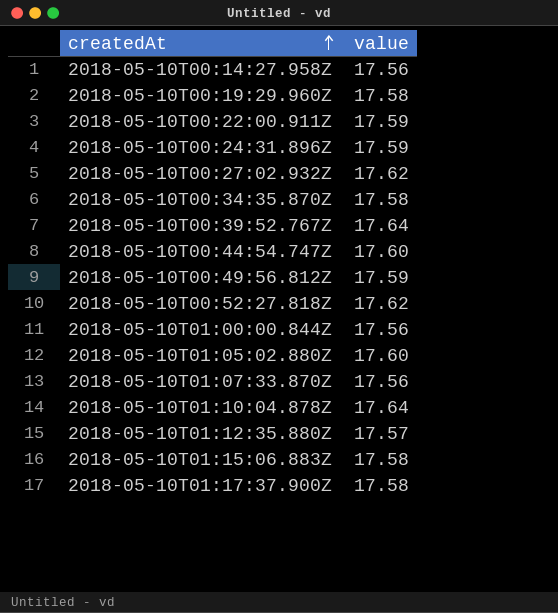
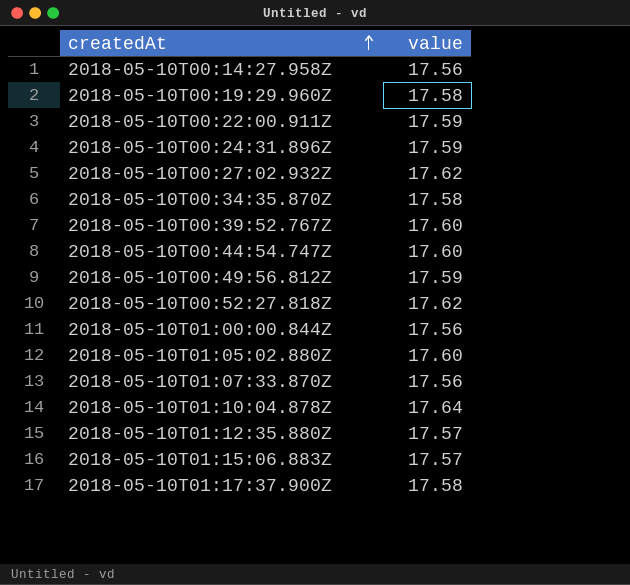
2018-05-10T00:39:52.767Z | value: 17.64 -> 17.60
2018-05-10T01:15:06.883Z | value: 17.58 -> 17.57

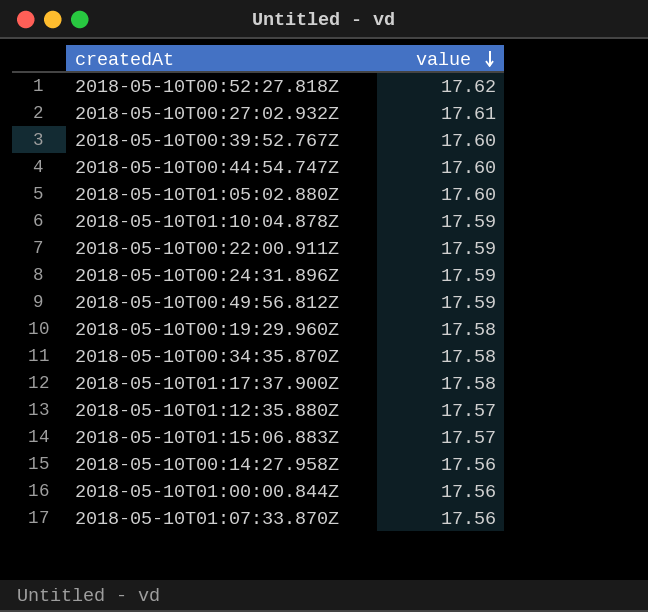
row order: createdAt ascending -> value descending
2018-05-10T00:27:02.932Z | value: 17.62 -> 17.61
2018-05-10T01:10:04.878Z | value: 17.64 -> 17.59

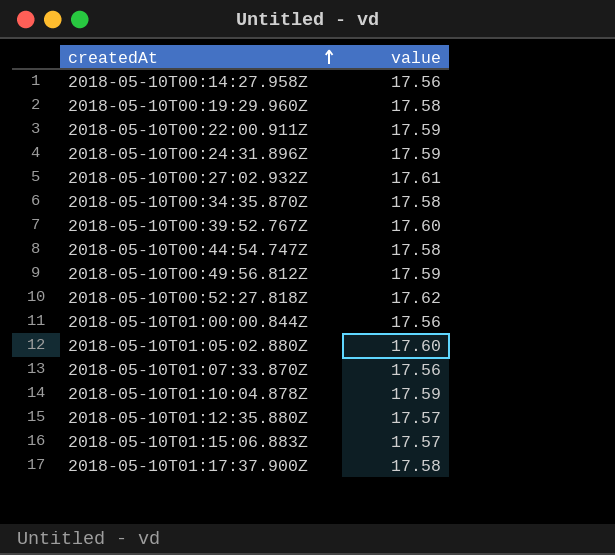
row order: value descending -> createdAt ascending
2018-05-10T00:44:54.747Z | value: 17.60 -> 17.58

